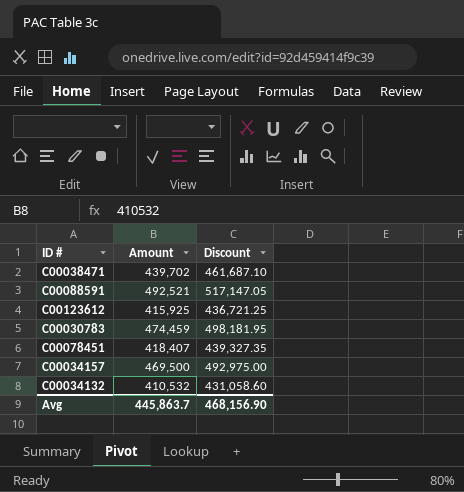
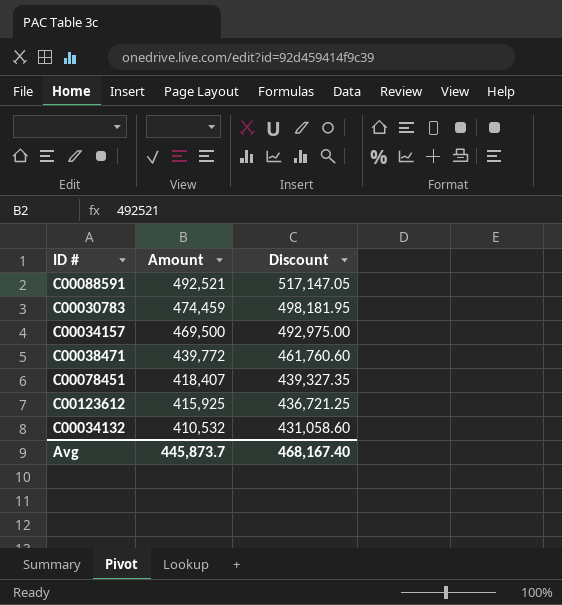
row order: none -> Amount descending
C00038471 | Amount: 439,702 -> 439,772
C00038471 | Discount: 461,687.10 -> 461,760.60
Avg | Amount: 445,863.7 -> 445,873.7
Avg | Discount: 468,156.90 -> 468,167.40

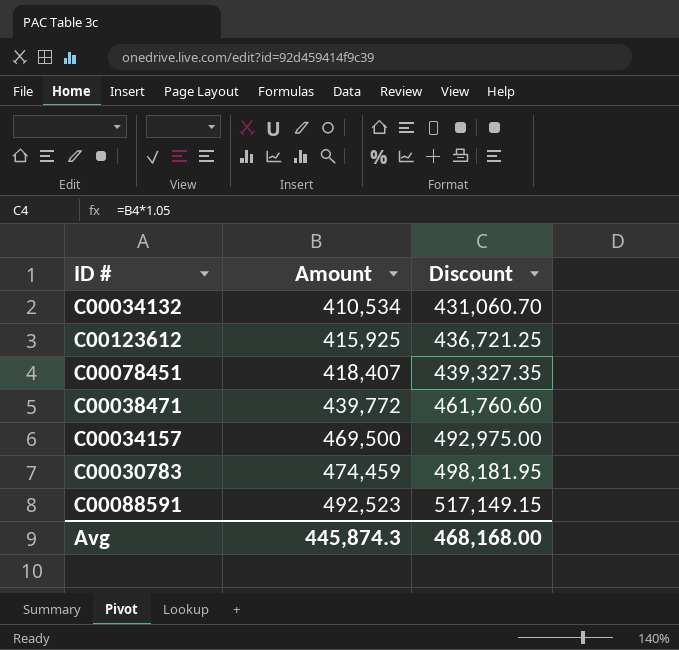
row order: Amount descending -> Amount ascending
C00034132 | Amount: 410,532 -> 410,534
C00034132 | Discount: 431,058.60 -> 431,060.70
C00088591 | Amount: 492,521 -> 492,523
C00088591 | Discount: 517,147.05 -> 517,149.15
Avg | Amount: 445,873.7 -> 445,874.3
Avg | Discount: 468,167.40 -> 468,168.00

